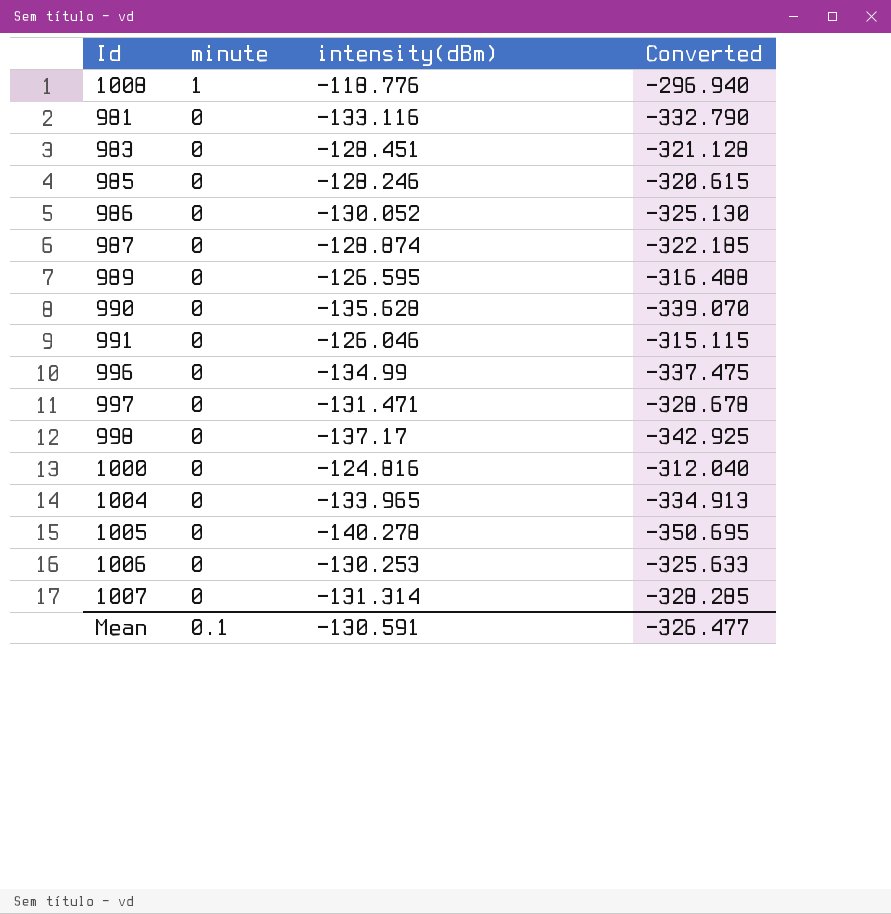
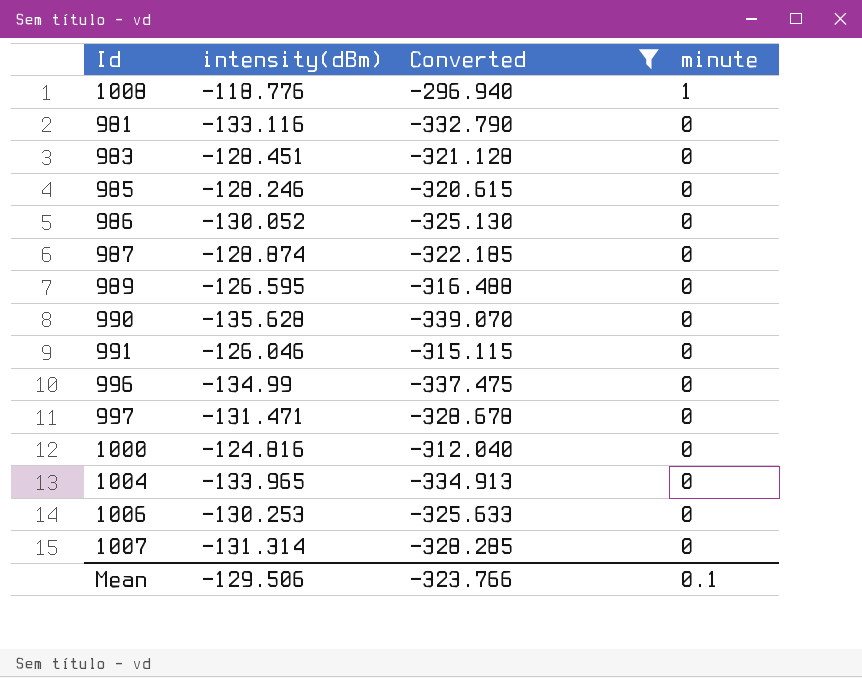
filter: none -> Converted >= -339.070
column minute | position: 2 -> 4
Mean | intensity(dBm): -130.591 -> -129.506
Mean | Converted: -326.477 -> -323.766

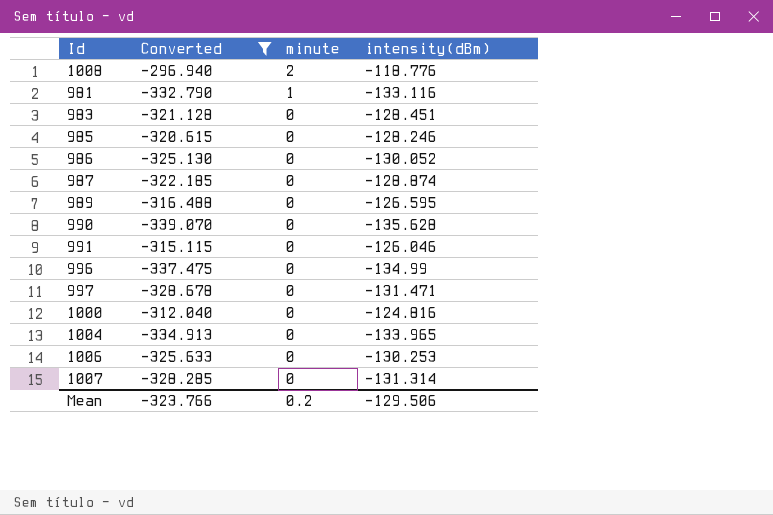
column intensity(dBm) | position: 2 -> 4
1008 | minute: 1 -> 2
981 | minute: 0 -> 1
Mean | minute: 0.1 -> 0.2

